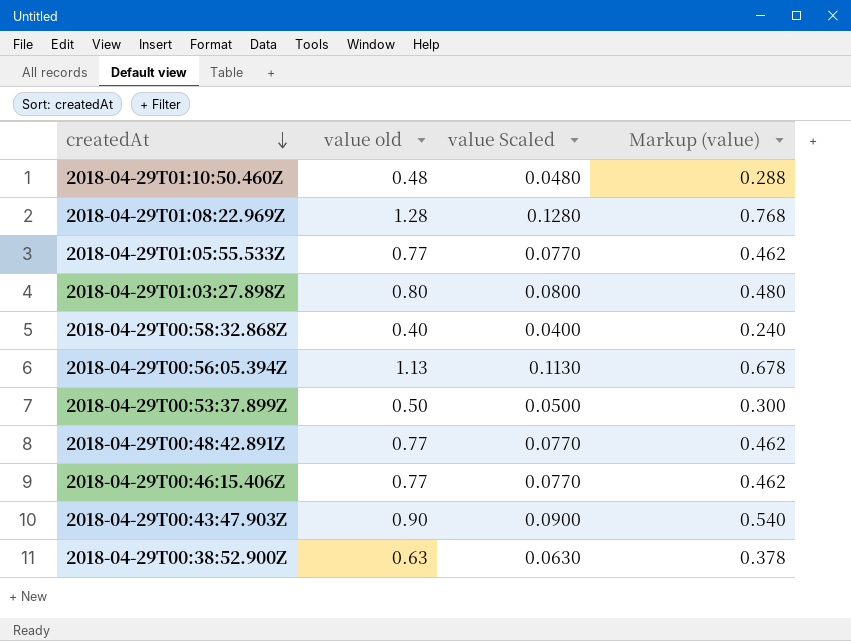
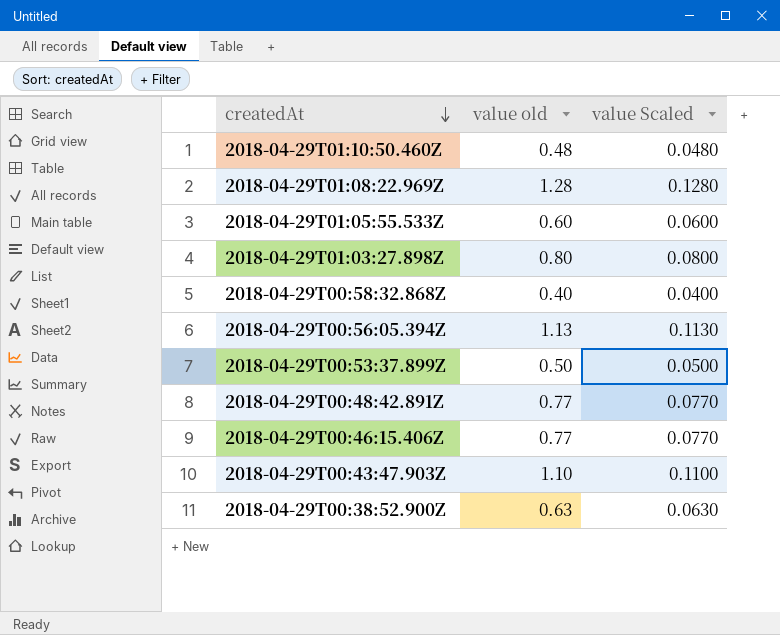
column Markup (value) | formula: [value old] * 0.6 -> none
2018-04-29T01:05:55.533Z | value old: 0.77 -> 0.60
2018-04-29T01:05:55.533Z | value Scaled: 0.0770 -> 0.0600
2018-04-29T00:43:47.903Z | value old: 0.90 -> 1.10
2018-04-29T00:43:47.903Z | value Scaled: 0.0900 -> 0.1100

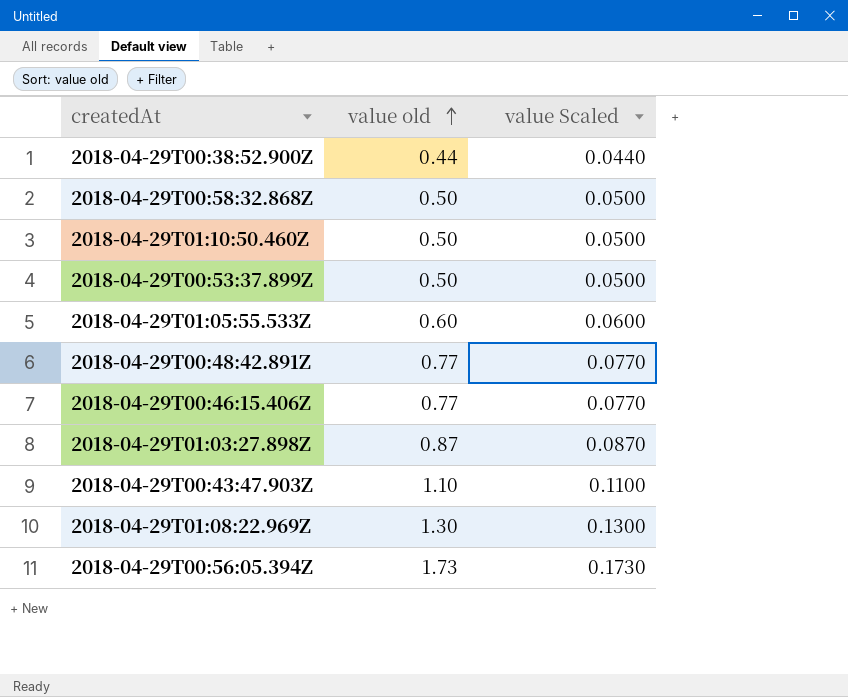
row order: createdAt descending -> value old ascending
2018-04-29T00:38:52.900Z | value old: 0.63 -> 0.44
2018-04-29T00:38:52.900Z | value Scaled: 0.0630 -> 0.0440
2018-04-29T00:58:32.868Z | value old: 0.40 -> 0.50
2018-04-29T00:58:32.868Z | value Scaled: 0.0400 -> 0.0500
2018-04-29T01:10:50.460Z | value old: 0.48 -> 0.50
2018-04-29T01:10:50.460Z | value Scaled: 0.0480 -> 0.0500
2018-04-29T01:03:27.898Z | value old: 0.80 -> 0.87
2018-04-29T01:03:27.898Z | value Scaled: 0.0800 -> 0.0870
2018-04-29T01:08:22.969Z | value old: 1.28 -> 1.30
2018-04-29T01:08:22.969Z | value Scaled: 0.1280 -> 0.1300
2018-04-29T00:56:05.394Z | value old: 1.13 -> 1.73
2018-04-29T00:56:05.394Z | value Scaled: 0.1130 -> 0.1730

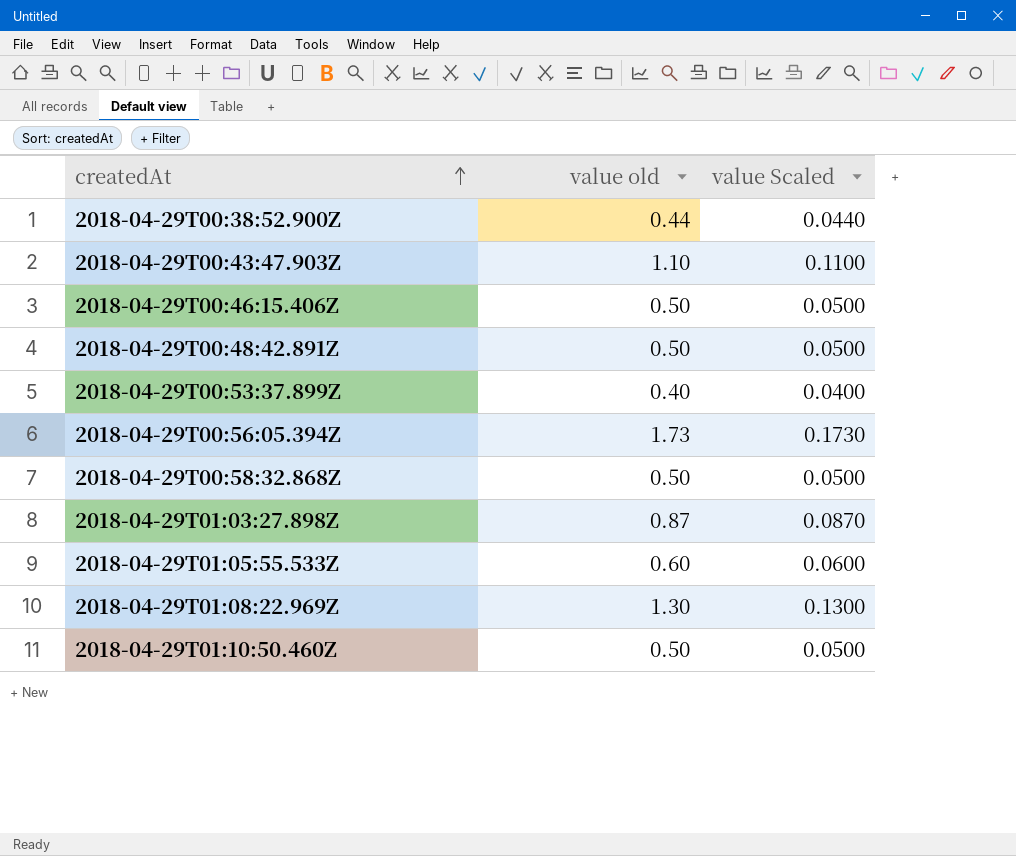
row order: value old ascending -> createdAt ascending
2018-04-29T00:46:15.406Z | value old: 0.77 -> 0.50
2018-04-29T00:46:15.406Z | value Scaled: 0.0770 -> 0.0500
2018-04-29T00:48:42.891Z | value old: 0.77 -> 0.50
2018-04-29T00:48:42.891Z | value Scaled: 0.0770 -> 0.0500
2018-04-29T00:53:37.899Z | value old: 0.50 -> 0.40
2018-04-29T00:53:37.899Z | value Scaled: 0.0500 -> 0.0400

